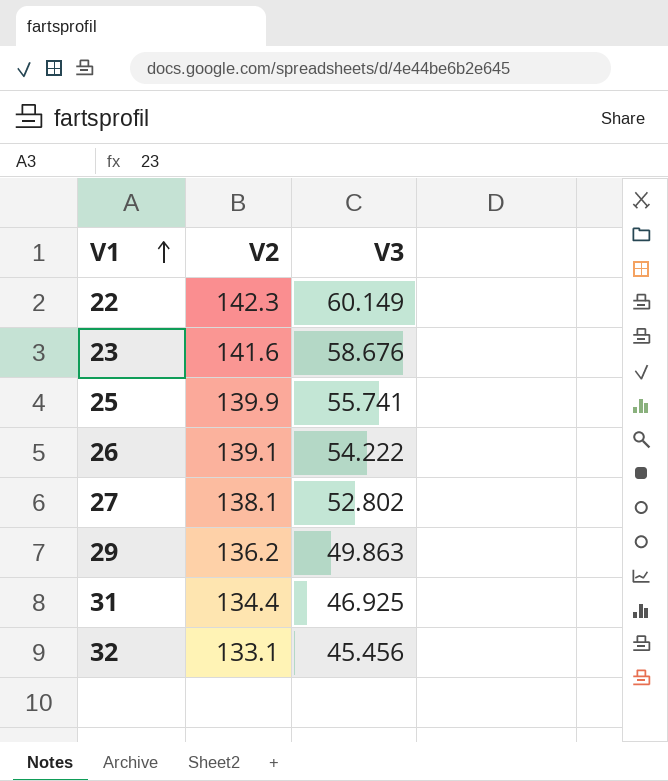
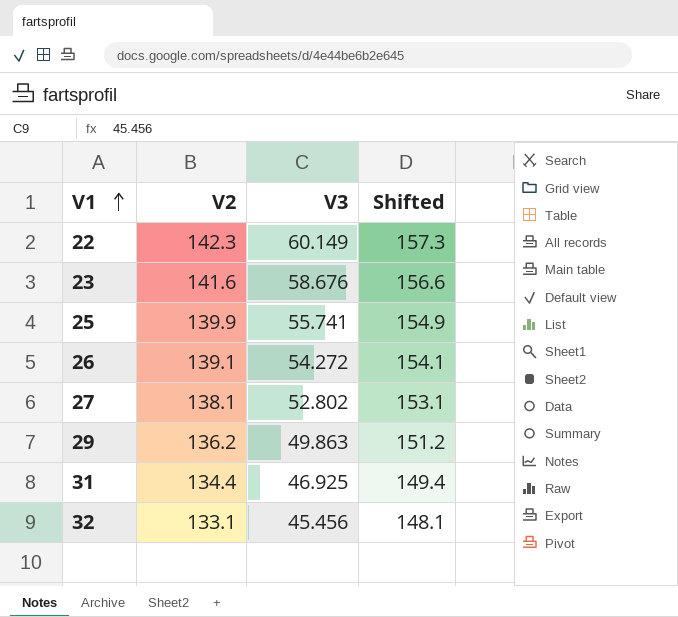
column Shifted | formula: none -> [V2] + 15
26 | V3: 54.222 -> 54.272

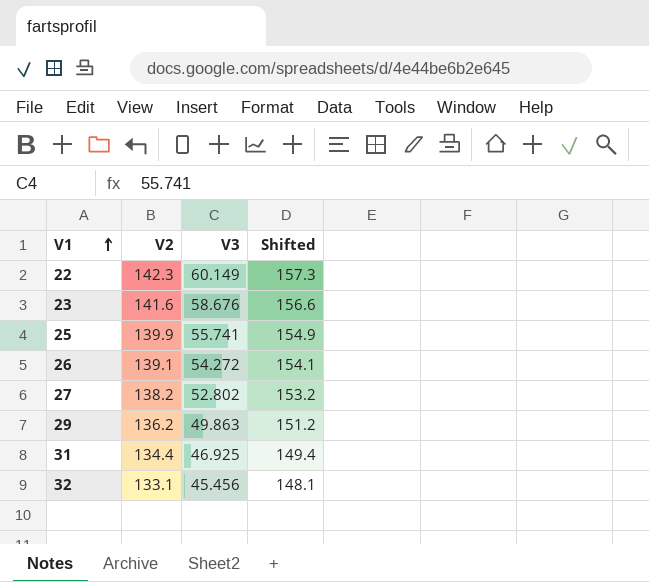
27 | V2: 138.1 -> 138.2
27 | Shifted: 153.1 -> 153.2

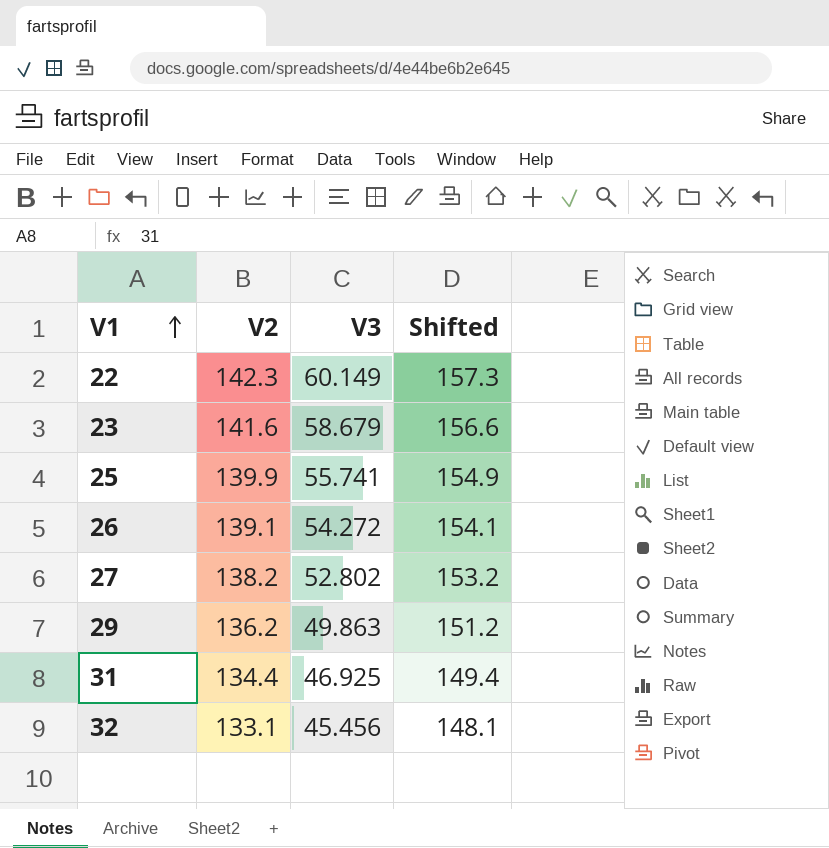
23 | V3: 58.676 -> 58.679

